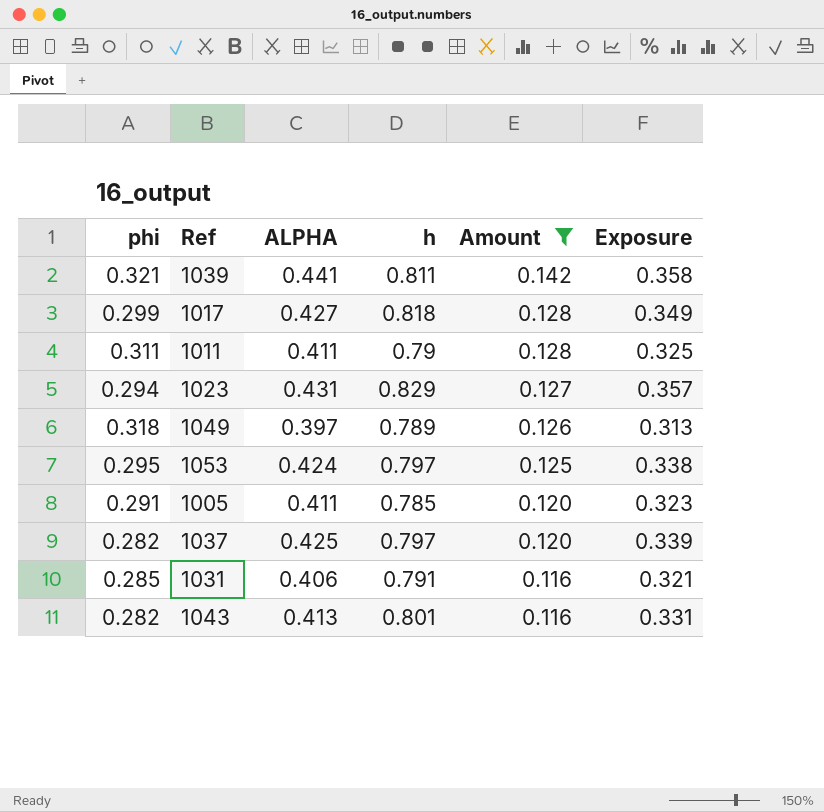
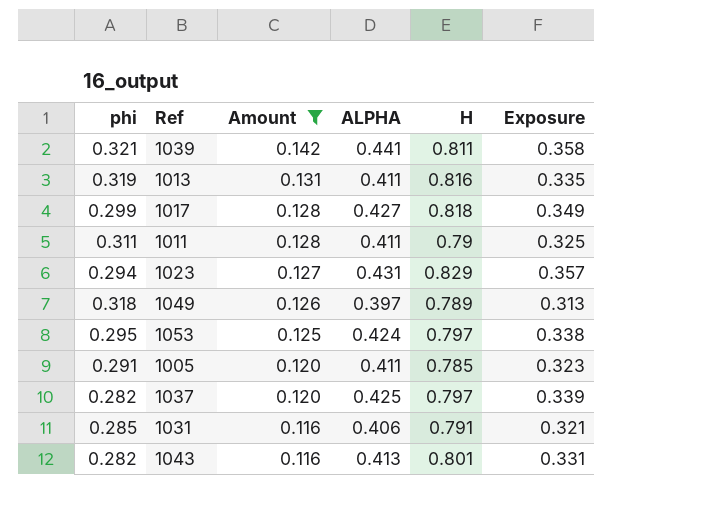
column Amount | position: 5 -> 3
column name: h -> H
row 1013: none -> 0.319 | 0.131 | 0.411 | 0.816 | 0.335

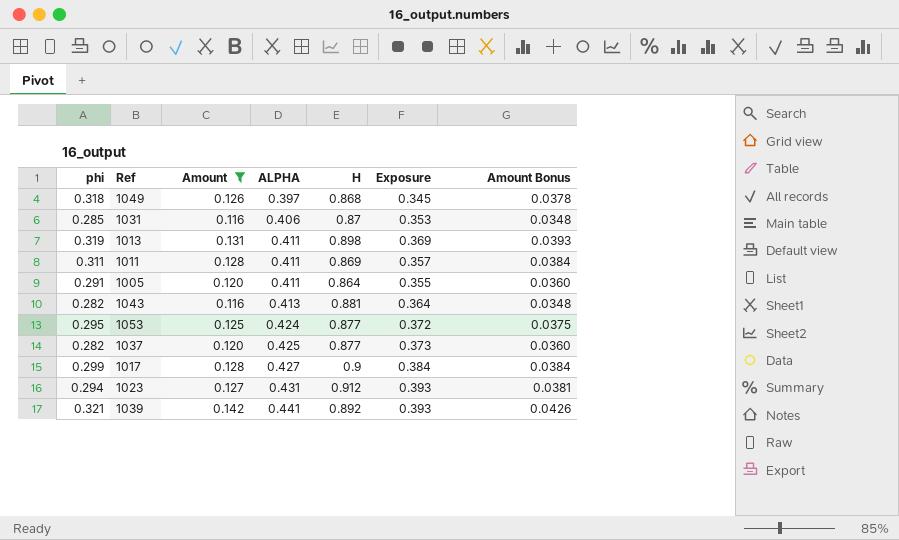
row order: Amount descending -> ALPHA ascending
column Amount Bonus | formula: none -> [Amount] * 0.3
1049 | H: 0.789 -> 0.868
1049 | Exposure: 0.313 -> 0.345
1031 | H: 0.791 -> 0.87
1031 | Exposure: 0.321 -> 0.353
1013 | H: 0.816 -> 0.898
1013 | Exposure: 0.335 -> 0.369
1011 | H: 0.79 -> 0.869
1011 | Exposure: 0.325 -> 0.357
1005 | H: 0.785 -> 0.864
1005 | Exposure: 0.323 -> 0.355
1043 | H: 0.801 -> 0.881
1043 | Exposure: 0.331 -> 0.364
1053 | H: 0.797 -> 0.877
1053 | Exposure: 0.338 -> 0.372
1037 | H: 0.797 -> 0.877
1037 | Exposure: 0.339 -> 0.373
1017 | H: 0.818 -> 0.9
1017 | Exposure: 0.349 -> 0.384
1023 | H: 0.829 -> 0.912
1023 | Exposure: 0.357 -> 0.393
1039 | H: 0.811 -> 0.892
1039 | Exposure: 0.358 -> 0.393

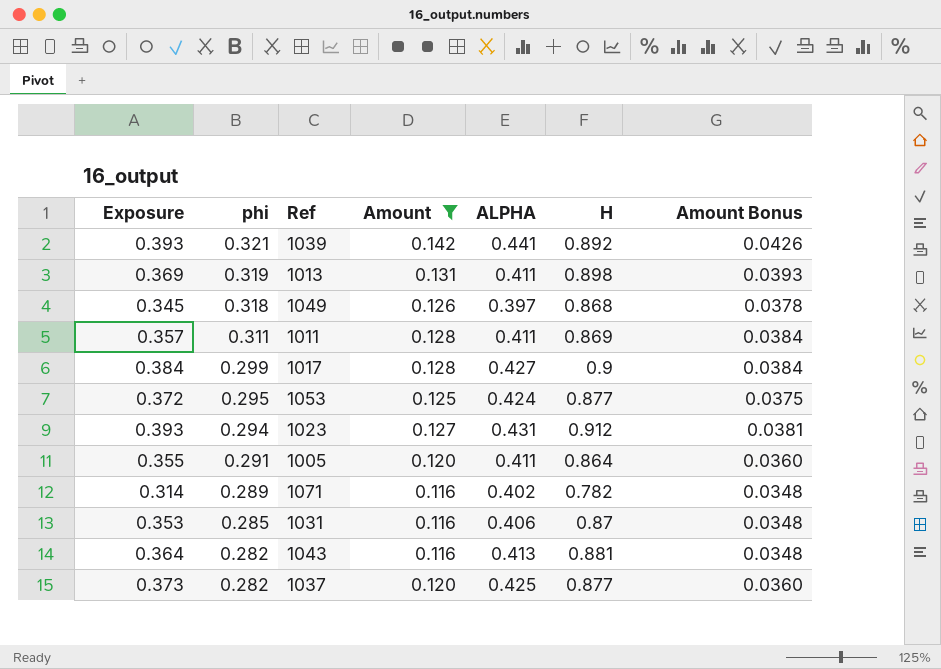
row order: ALPHA ascending -> phi descending
column Exposure | position: 6 -> 1
row 1071: none -> 0.314 | 0.289 | 0.116 | 0.402 | 0.782 | 0.0348

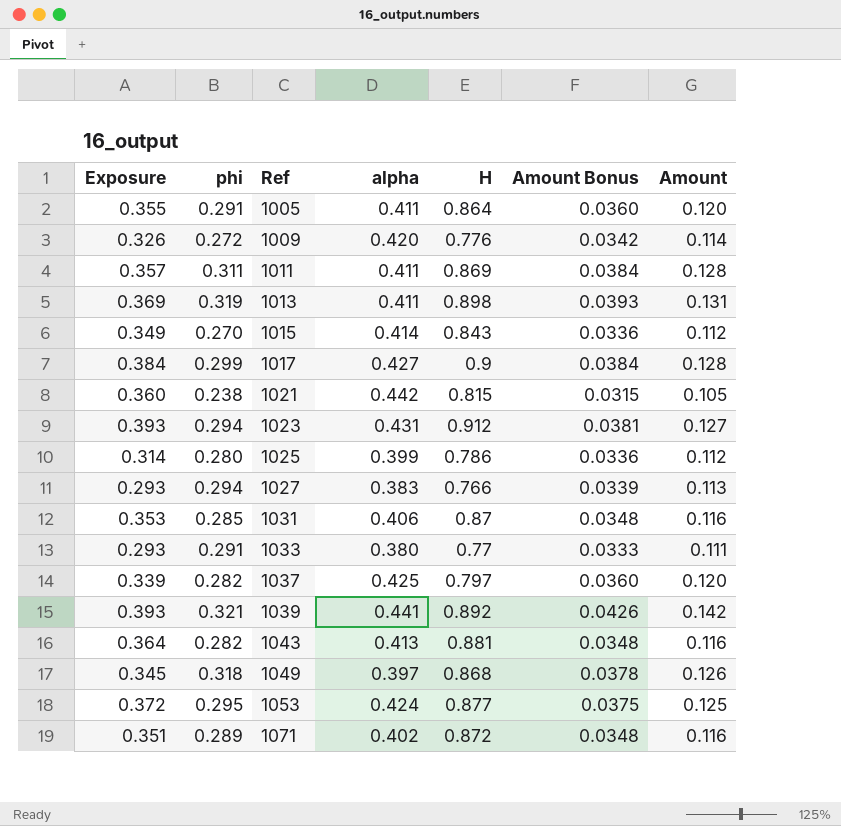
filter: Amount >= 0.116 -> none
row order: phi descending -> Ref ascending
column name: ALPHA -> alpha
column Amount | position: 4 -> 7
1037 | Exposure: 0.373 -> 0.339
1037 | H: 0.877 -> 0.797
1071 | Exposure: 0.314 -> 0.351
1071 | H: 0.782 -> 0.872

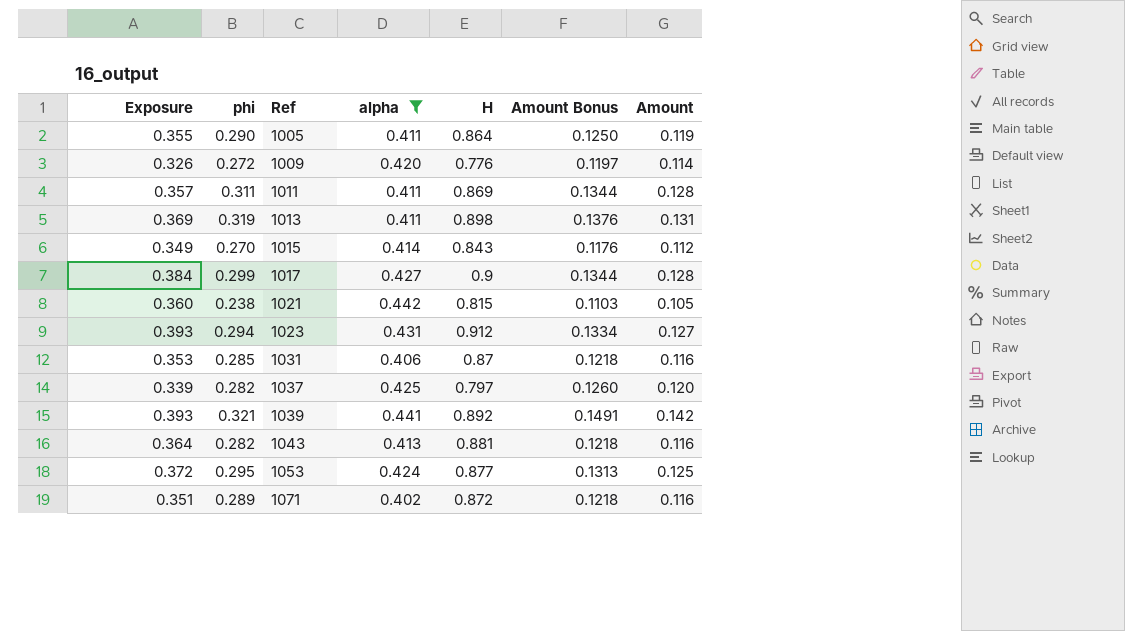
filter: none -> alpha >= 0.402
column Amount Bonus | formula: [Amount] * 0.3 -> [Amount] * 1.05
1005 | phi: 0.291 -> 0.290
1005 | Amount: 0.120 -> 0.119

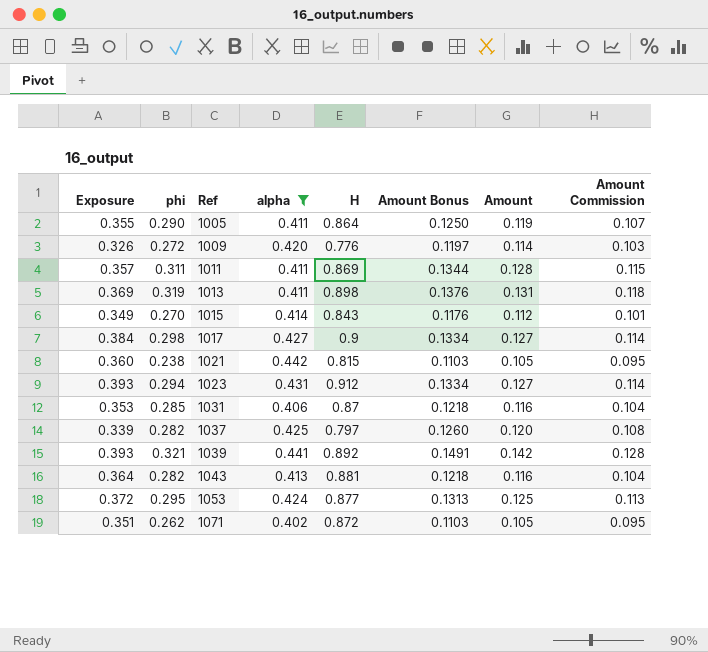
column Amount Commission | formula: none -> [Amount] * 0.9
1017 | phi: 0.299 -> 0.298
1017 | Amount Bonus: 0.1344 -> 0.1334
1017 | Amount: 0.128 -> 0.127
1071 | phi: 0.289 -> 0.262
1071 | Amount Bonus: 0.1218 -> 0.1103
1071 | Amount: 0.116 -> 0.105

